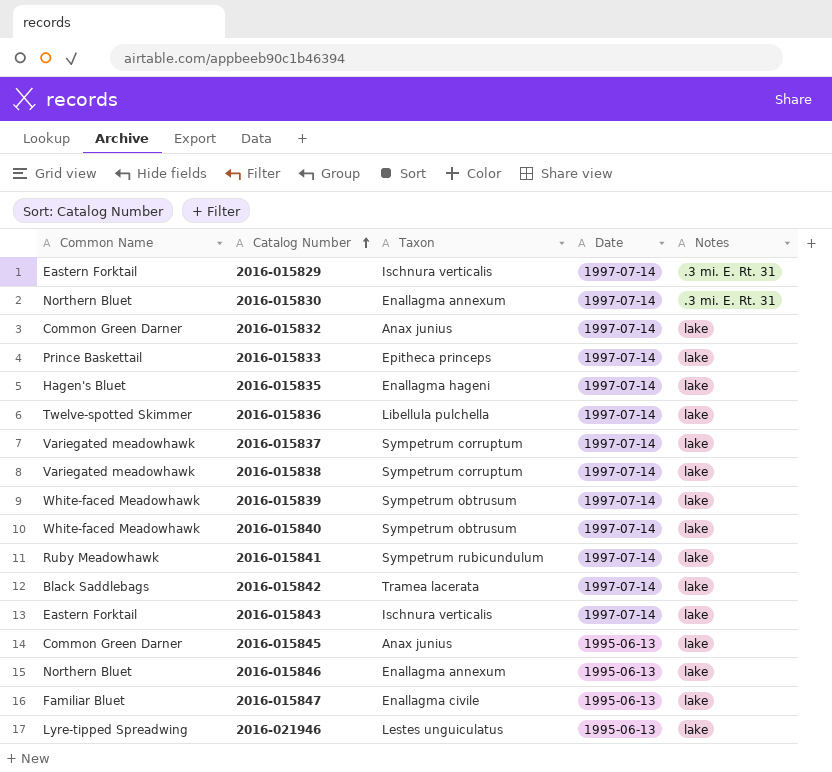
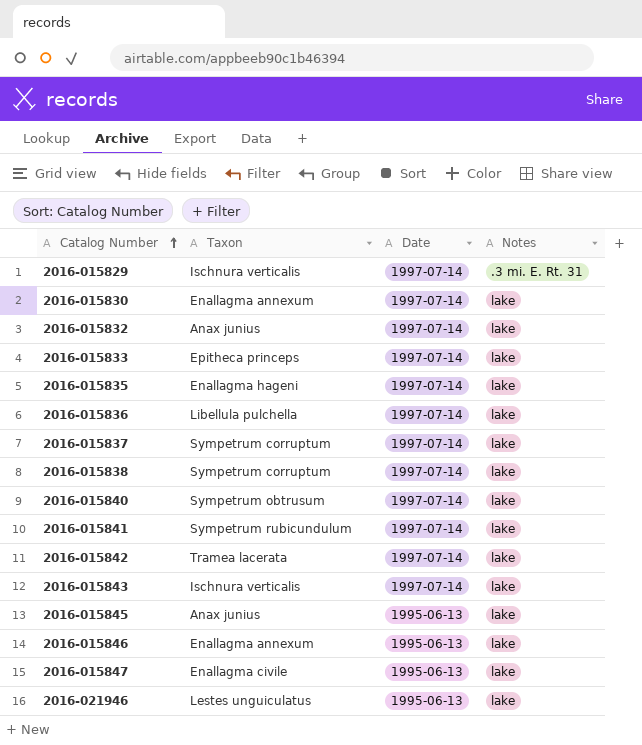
column Common Name | position: 1 -> none
row 2016-015839: White-faced Meadowhawk | Sympetrum obtrusum | 1997-07-14 | lake -> none
2016-015830 | Notes: .3 mi. E. Rt. 31 -> lake

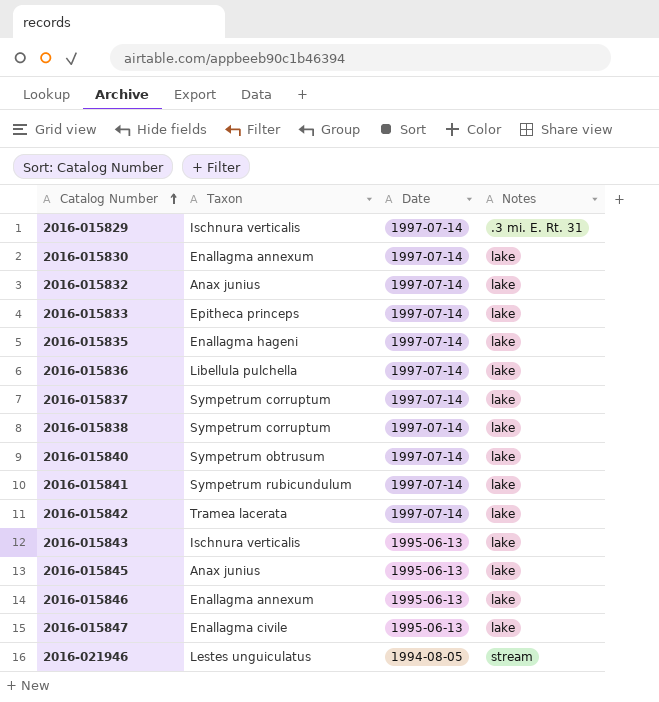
2016-015843 | Date: 1997-07-14 -> 1995-06-13
2016-021946 | Date: 1995-06-13 -> 1994-08-05
2016-021946 | Notes: lake -> stream

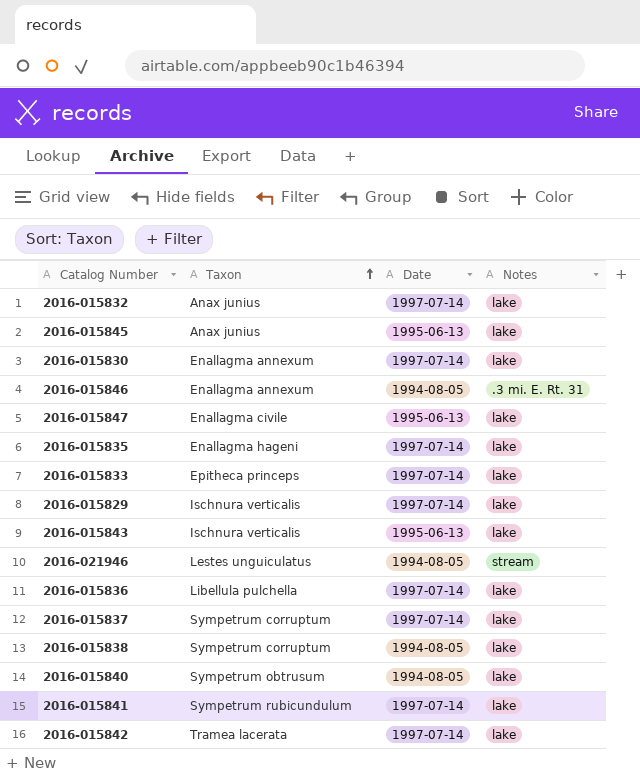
row order: Catalog Number ascending -> Taxon ascending
2016-015846 | Date: 1995-06-13 -> 1994-08-05
2016-015846 | Notes: lake -> .3 mi. E. Rt. 31
2016-015829 | Notes: .3 mi. E. Rt. 31 -> lake
2016-015838 | Date: 1997-07-14 -> 1994-08-05
2016-015840 | Date: 1997-07-14 -> 1994-08-05

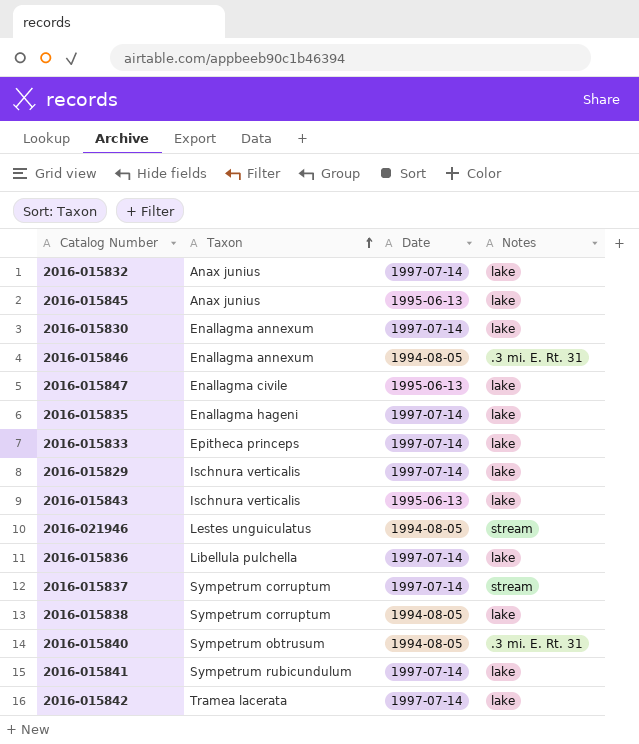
2016-015837 | Notes: lake -> stream
2016-015840 | Notes: lake -> .3 mi. E. Rt. 31

